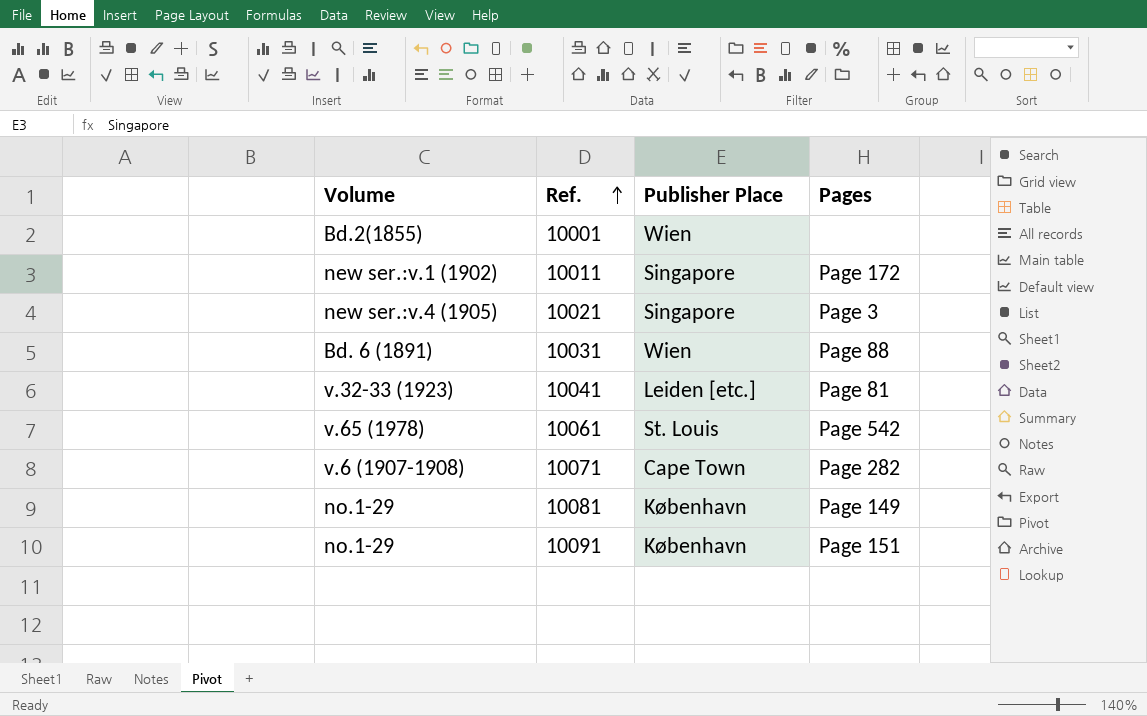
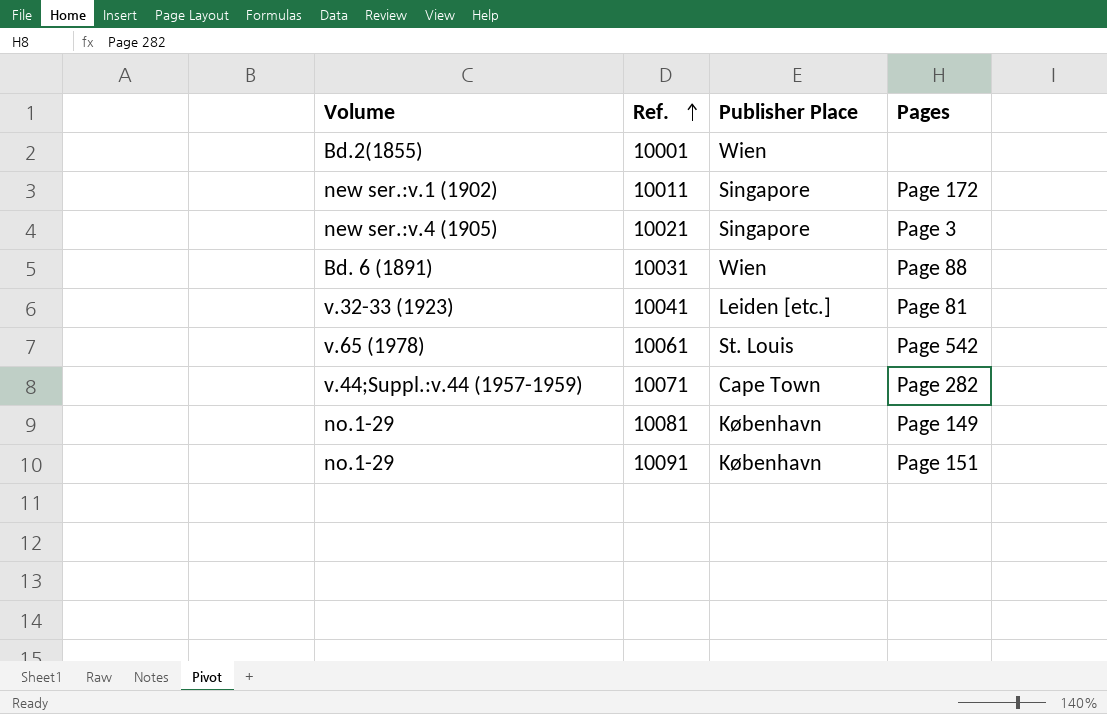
10071 | Volume: v.6 (1907-1908) -> v.44;Suppl.:v.44 (1957-1959)

